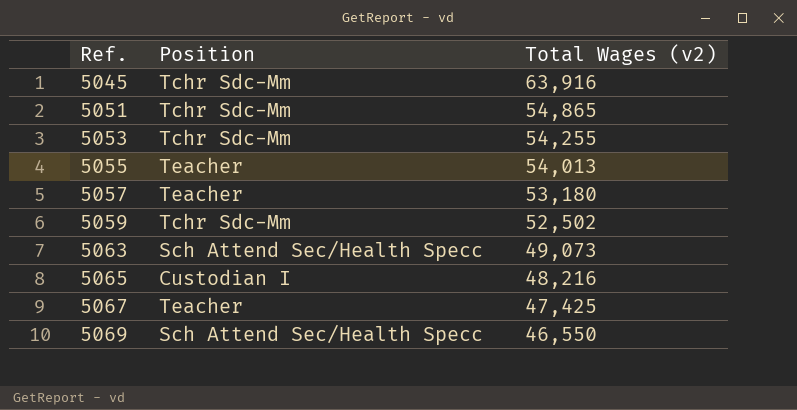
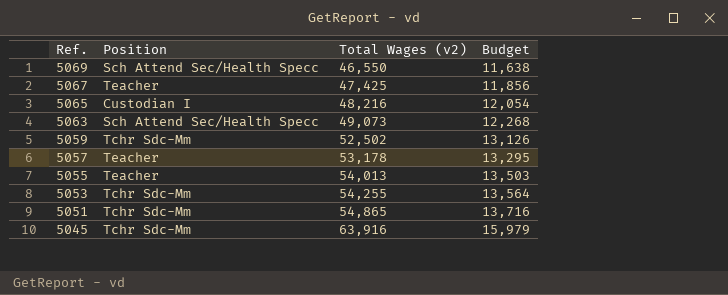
row order: Ref. ascending -> Ref. descending
column Budget | formula: none -> [Total Wages (v2)] * 0.25
5057 | Total Wages (v2): 53,180 -> 53,178

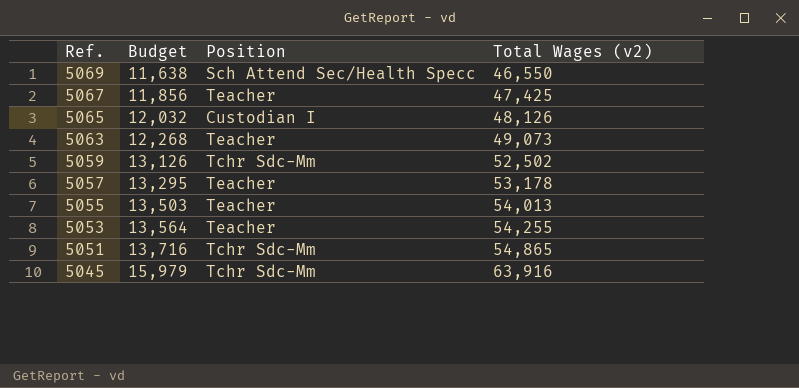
column Budget | position: 4 -> 2
5065 | Budget: 12,054 -> 12,032
5065 | Total Wages (v2): 48,216 -> 48,126
5063 | Position: Sch Attend Sec/Health Specc -> Teacher
5053 | Position: Tchr Sdc-Mm -> Teacher

